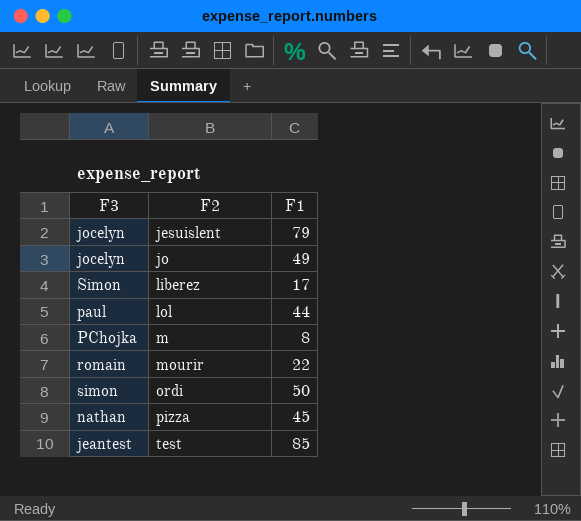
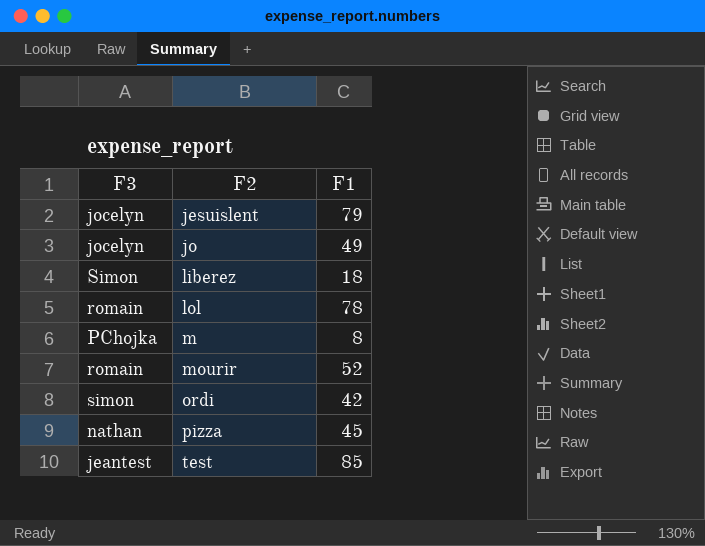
liberez | F1: 17 -> 18
lol | F3: paul -> romain
lol | F1: 44 -> 78
mourir | F1: 22 -> 52
ordi | F1: 50 -> 42

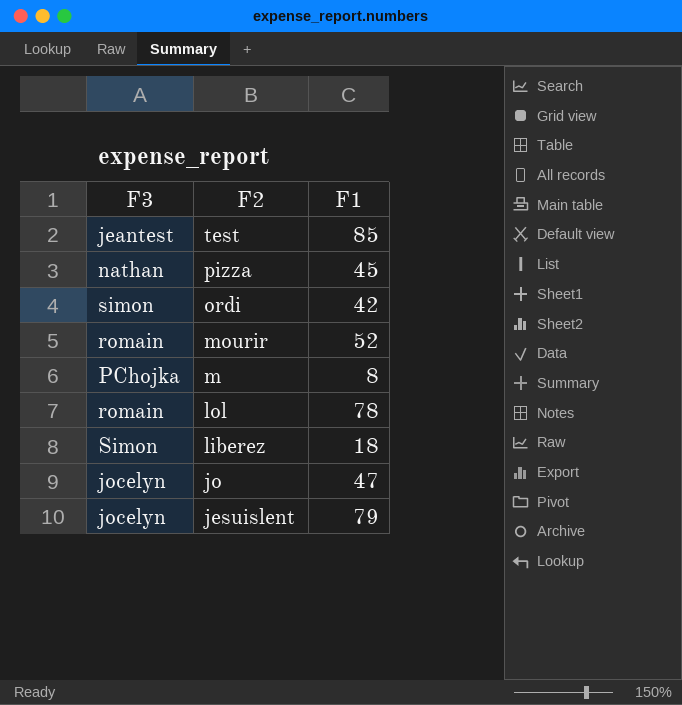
row order: F2 ascending -> F2 descending
jo | F1: 49 -> 47

